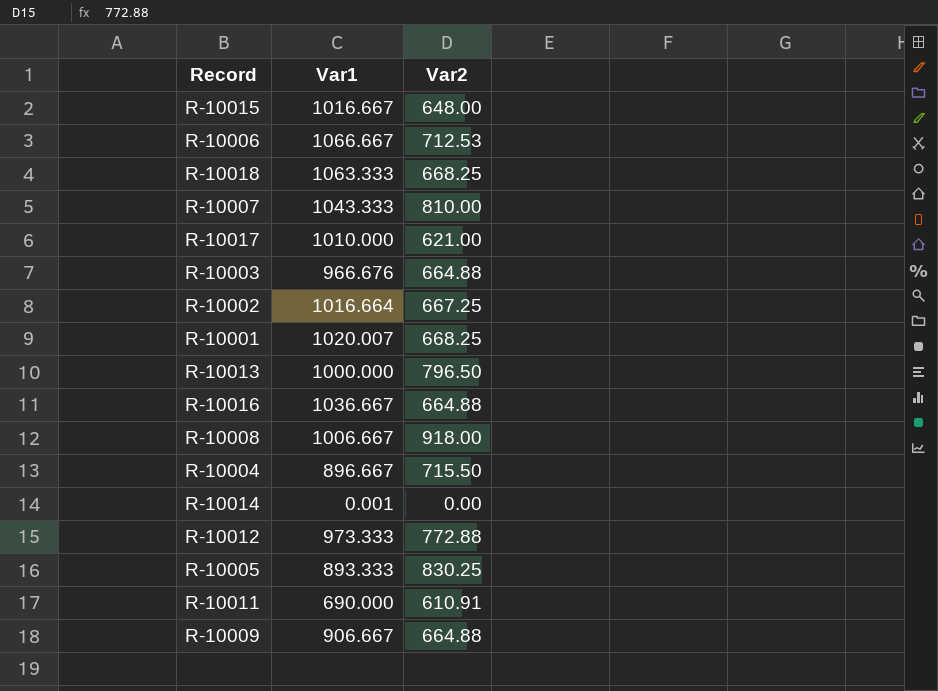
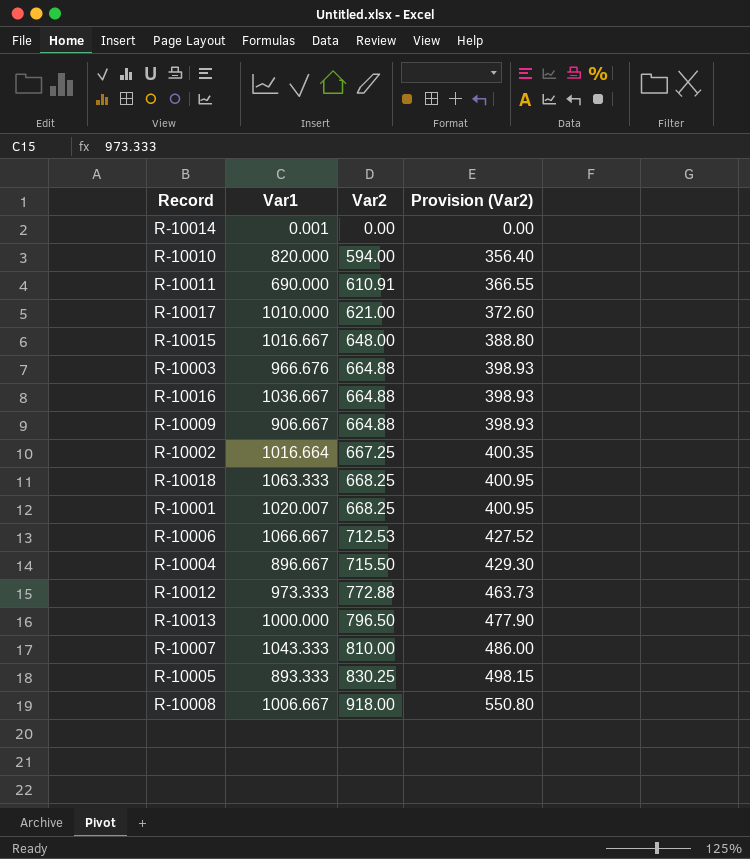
row order: none -> Var2 ascending
column Provision (Var2) | formula: none -> [Var2] * 0.6
row R-10010: none -> 820.000 | 594.00 | 356.40

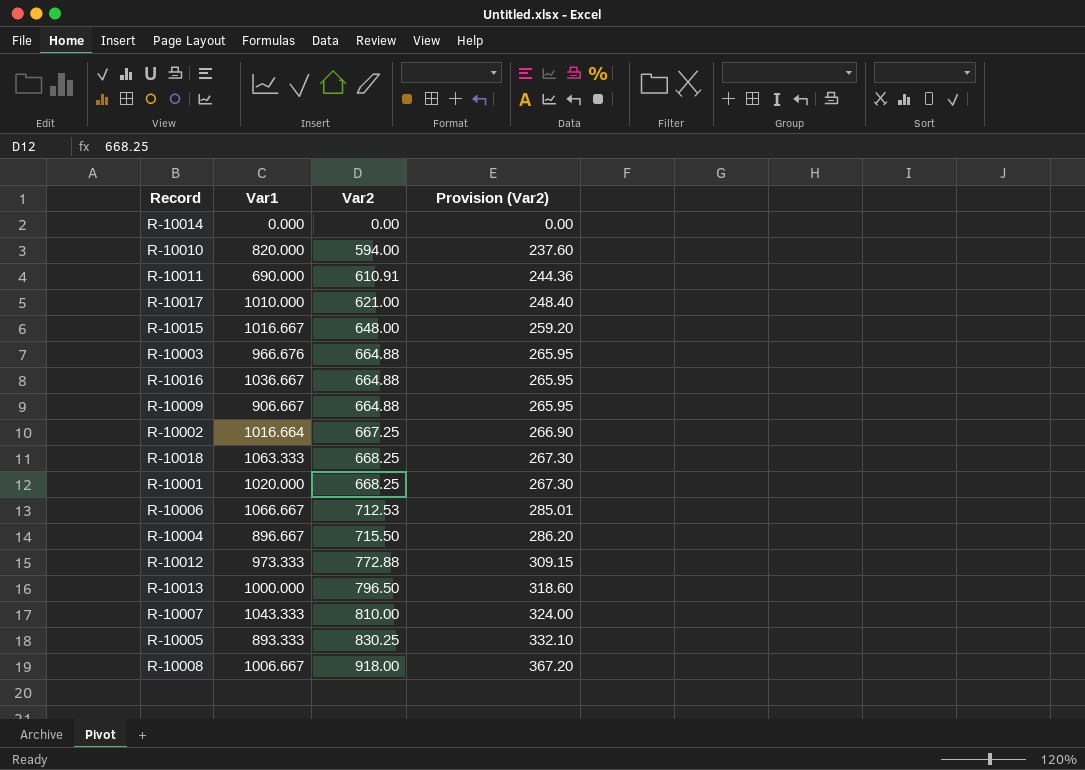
column Provision (Var2) | formula: [Var2] * 0.6 -> [Var2] * 0.4
R-10014 | Var1: 0.001 -> 0.000
R-10001 | Var1: 1020.007 -> 1020.000

